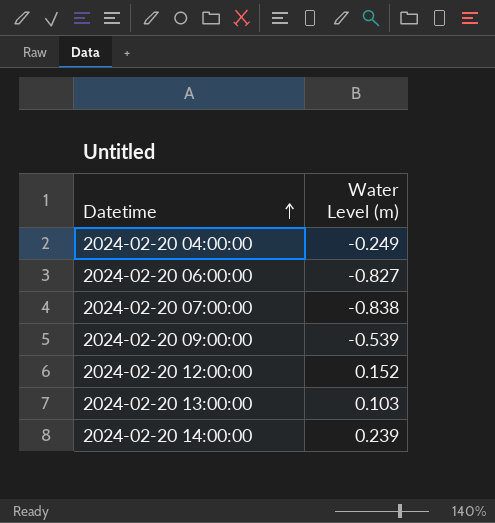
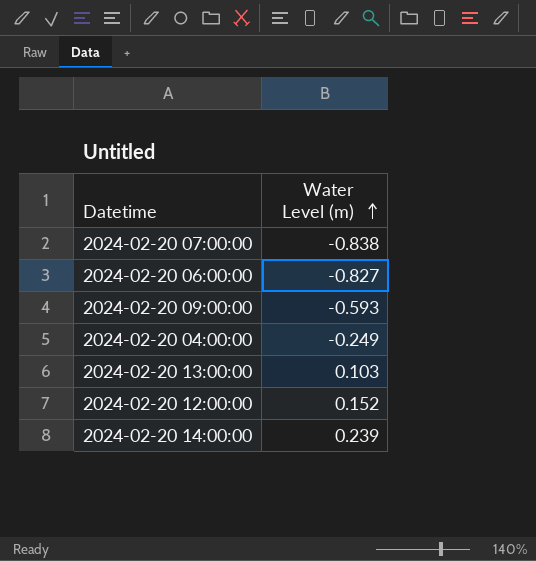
row order: Datetime ascending -> Water Level (m) ascending
2024-02-20 09:00:00 | Water Level (m): -0.539 -> -0.593

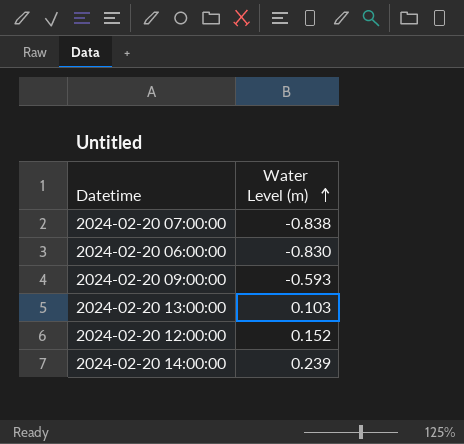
row 2024-02-20 04:00:00: -0.249 -> none
2024-02-20 06:00:00 | Water Level (m): -0.827 -> -0.830

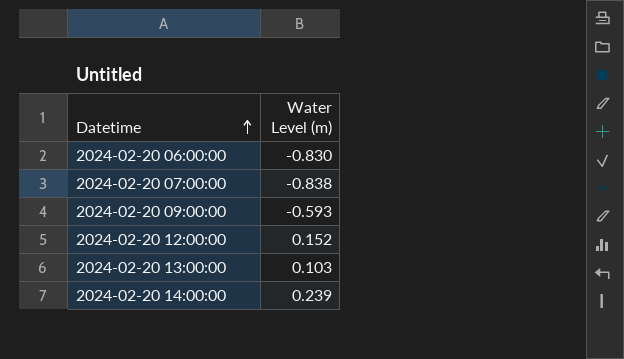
row order: Water Level (m) ascending -> Datetime ascending

